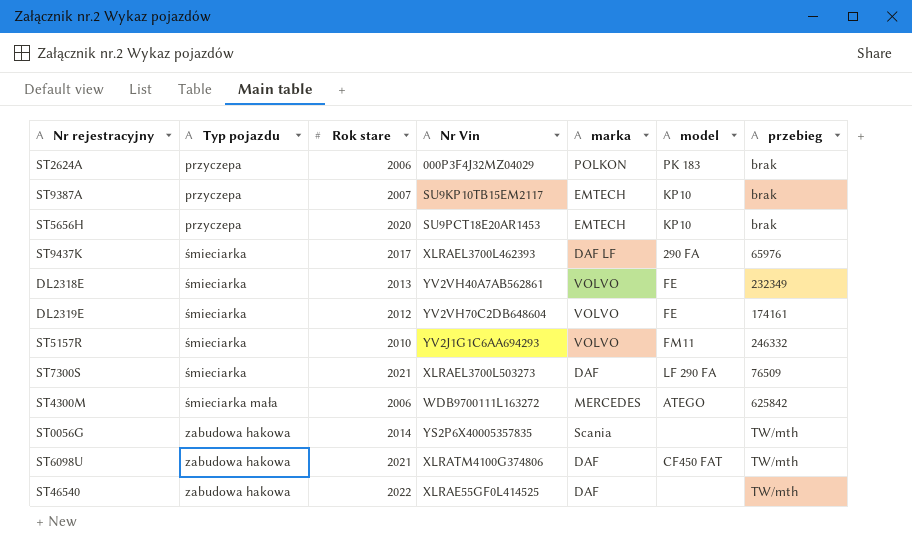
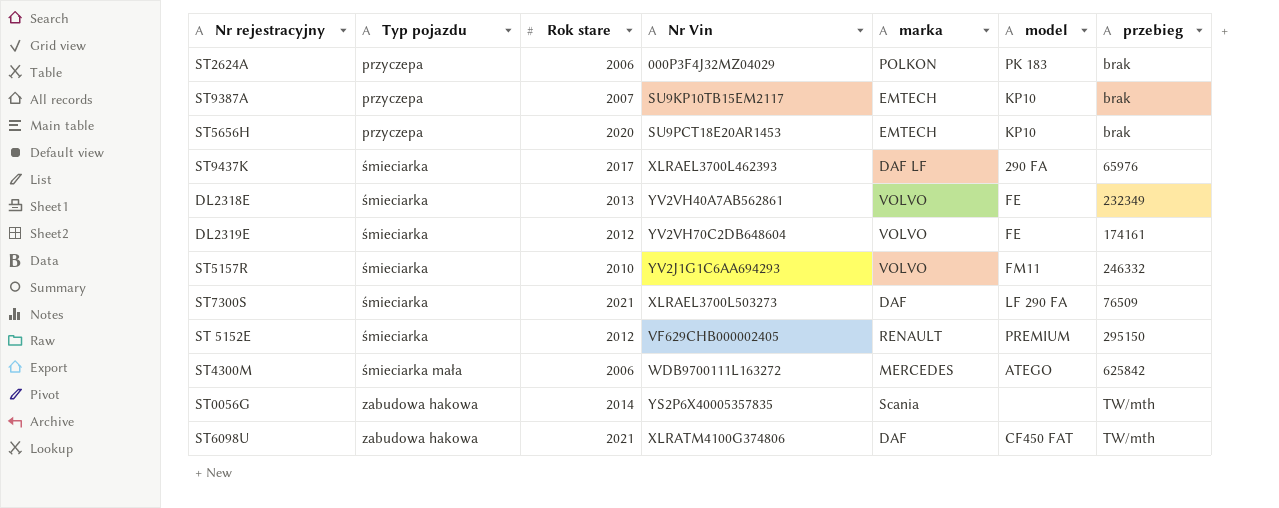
row ST46540: zabudowa hakowa | 2022 | XLRAE55GF0L414525 | DAF | none | TW/mth -> none
row ST 5152E: none -> śmieciarka | 2012 | VF629CHB000002405 | RENAULT | PREMIUM | 295150

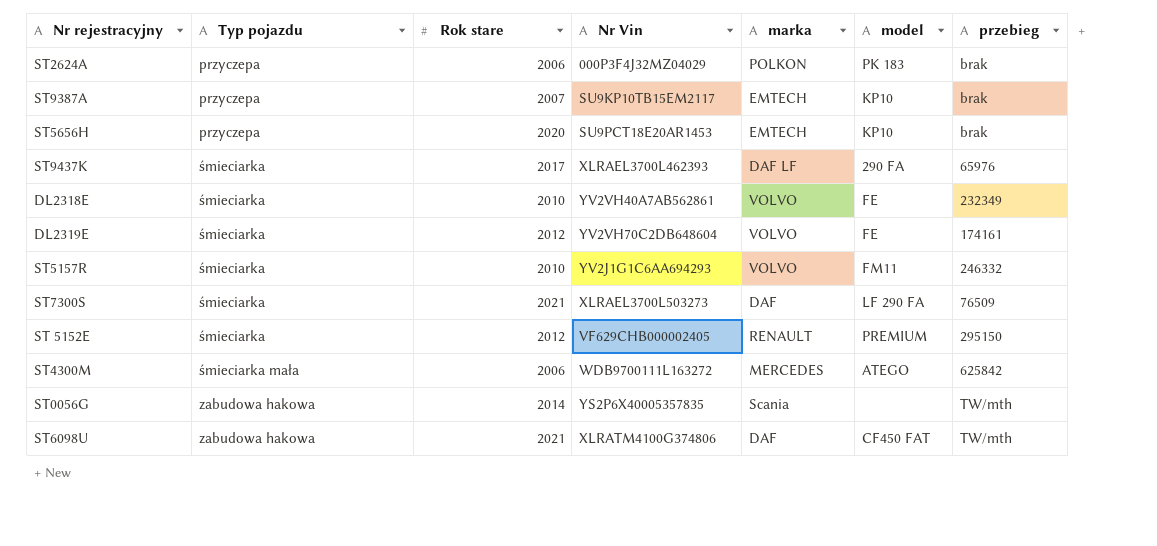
DL2318E | Rok stare: 2013 -> 2010

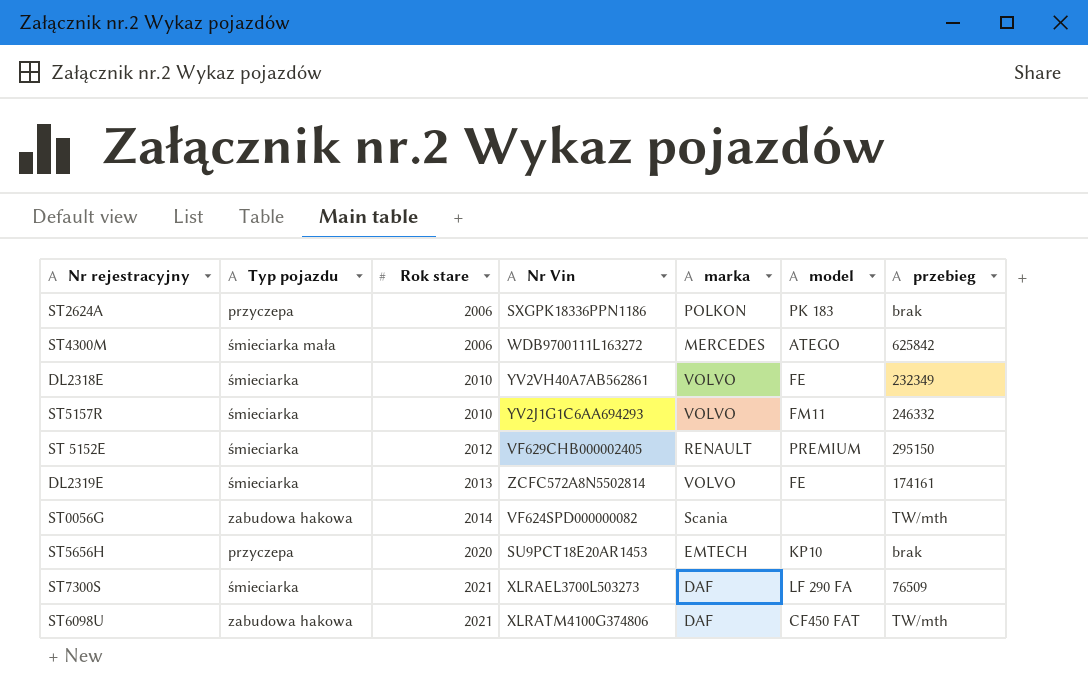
row order: Typ pojazdu ascending -> Rok stare ascending
row ST9387A: przyczepa | 2007 | SU9KP10TB15EM2117 | EMTECH | KP10 | brak -> none
row ST9437K: śmieciarka | 2017 | XLRAEL3700L462393 | DAF LF | 290 FA | 65976 -> none
ST2624A | Nr Vin: 000P3F4J32MZ04029 -> SXGPK18336PPN1186
DL2319E | Rok stare: 2012 -> 2013
DL2319E | Nr Vin: YV2VH70C2DB648604 -> ZCFC572A8N5502814
ST0056G | Nr Vin: YS2P6X40005357835 -> VF624SPD000000082

